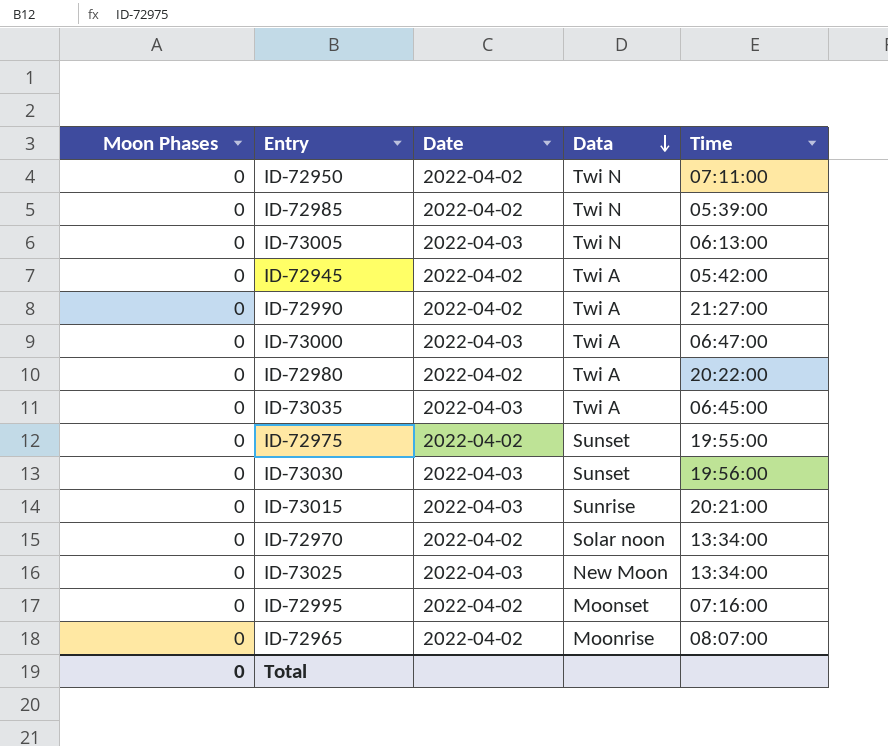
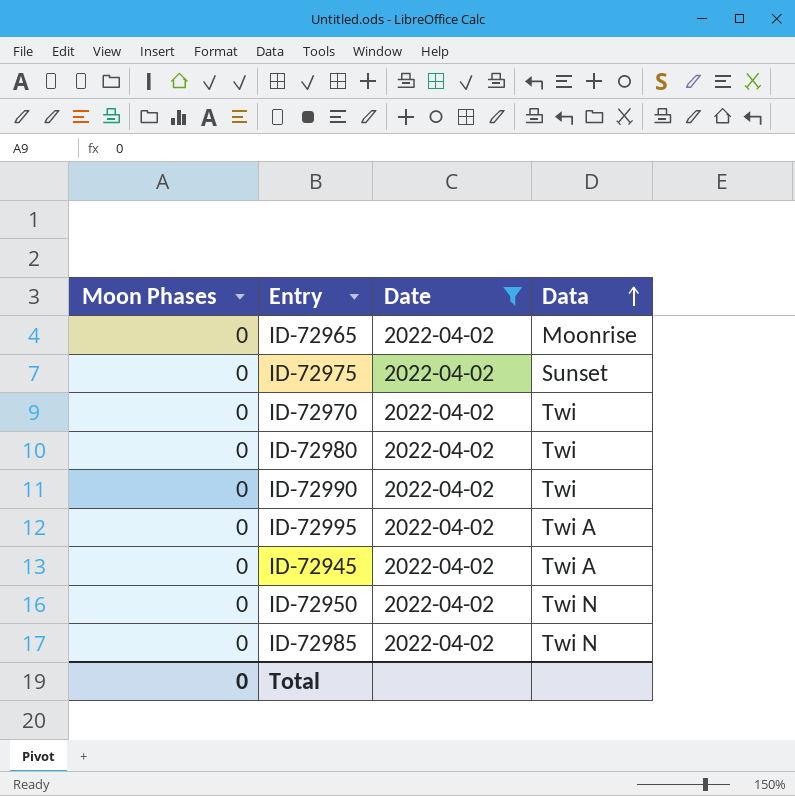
filter: none -> Date = 2022-04-02
row order: Data descending -> Data ascending
column Time | position: 5 -> none
ID-72970 | Data: Solar noon -> Twi
ID-72980 | Data: Twi A -> Twi
ID-72990 | Data: Twi A -> Twi
ID-72995 | Data: Moonset -> Twi A

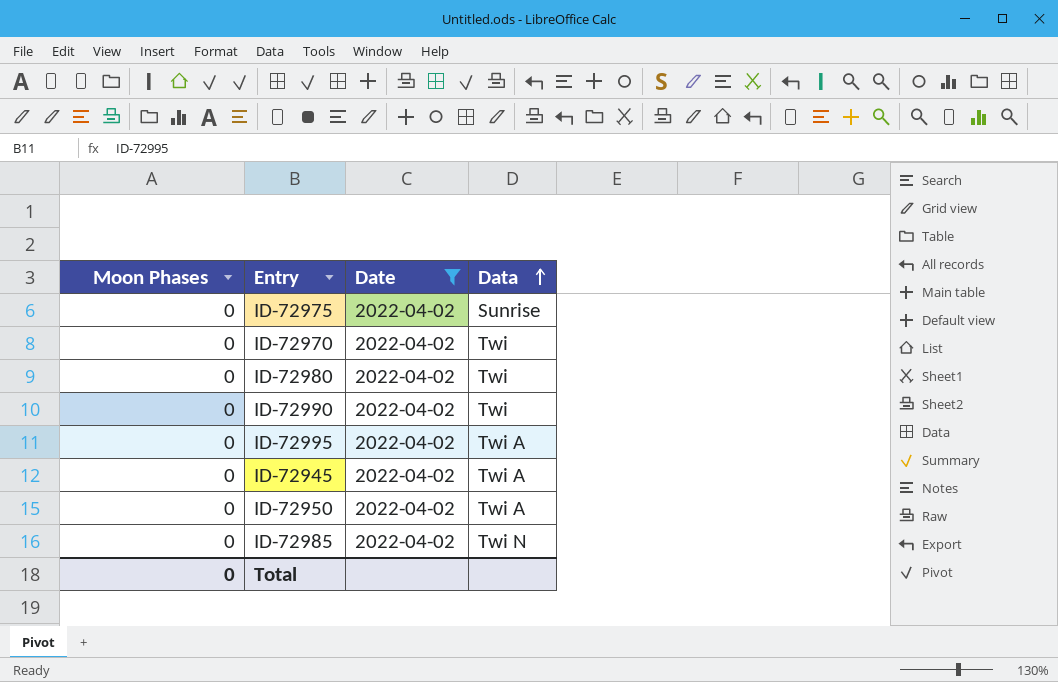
row ID-72965: 0 | 2022-04-02 | Moonrise -> none
ID-72975 | Data: Sunset -> Sunrise
ID-72950 | Data: Twi N -> Twi A

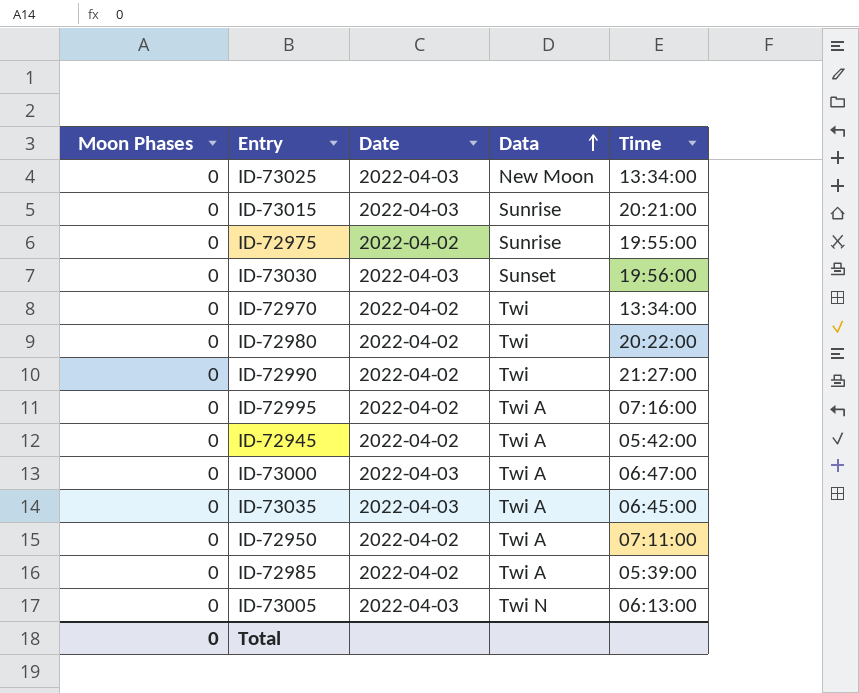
filter: Date = 2022-04-02 -> none
column Time | position: none -> 5
ID-72985 | Data: Twi N -> Twi A

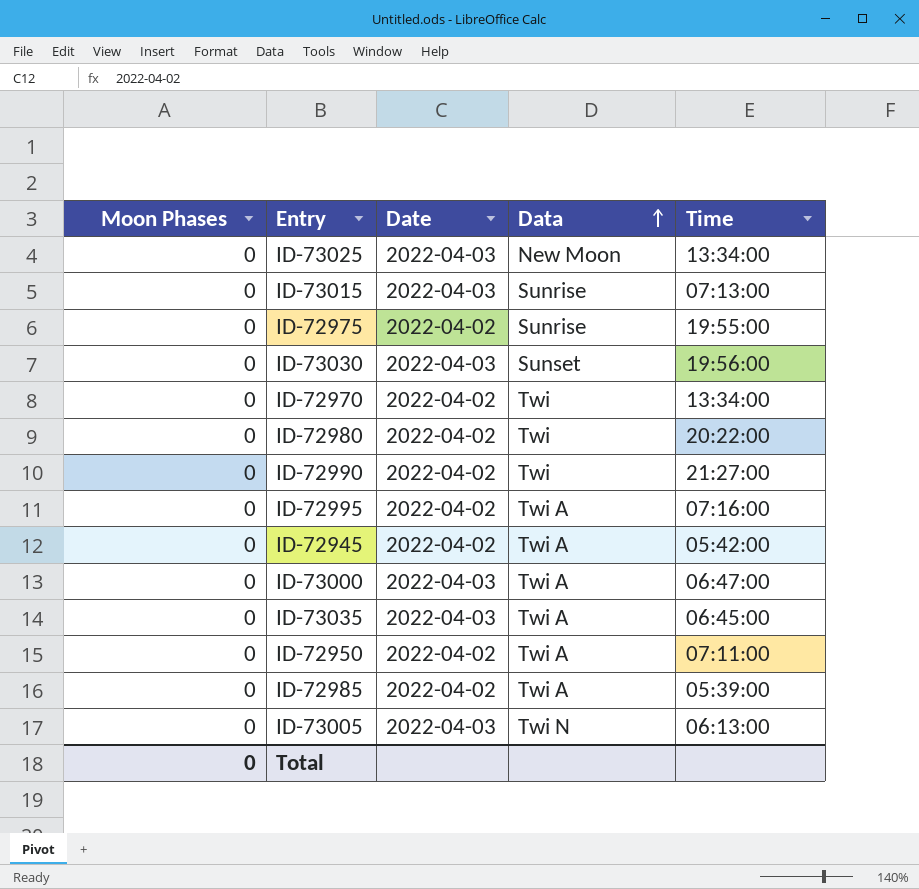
ID-73015 | Time: 20:21:00 -> 07:13:00

